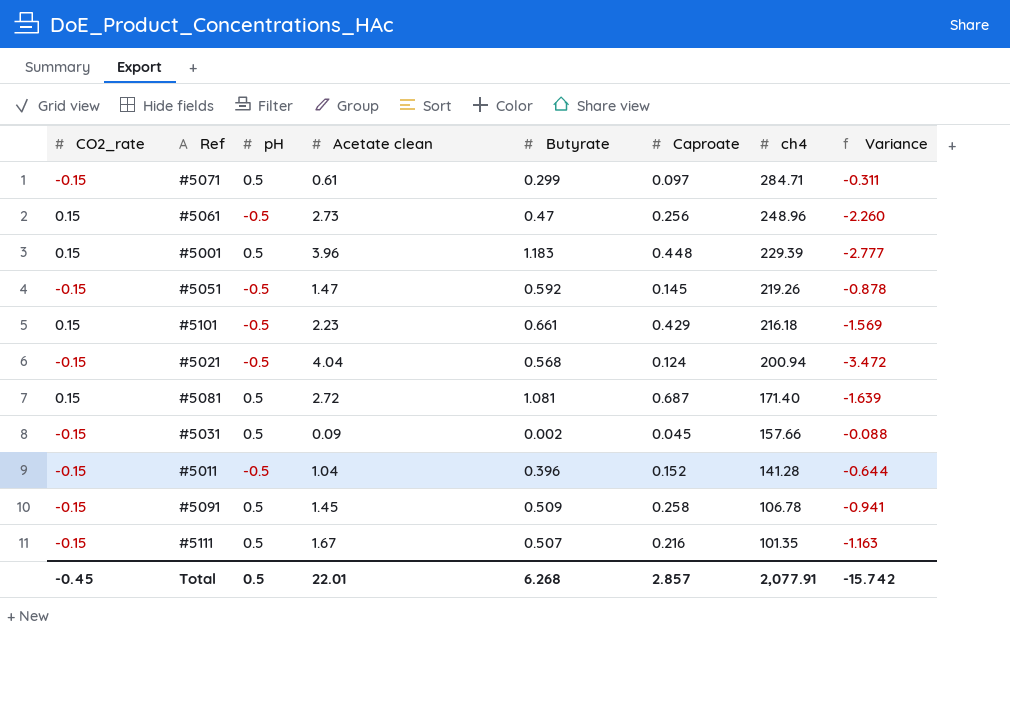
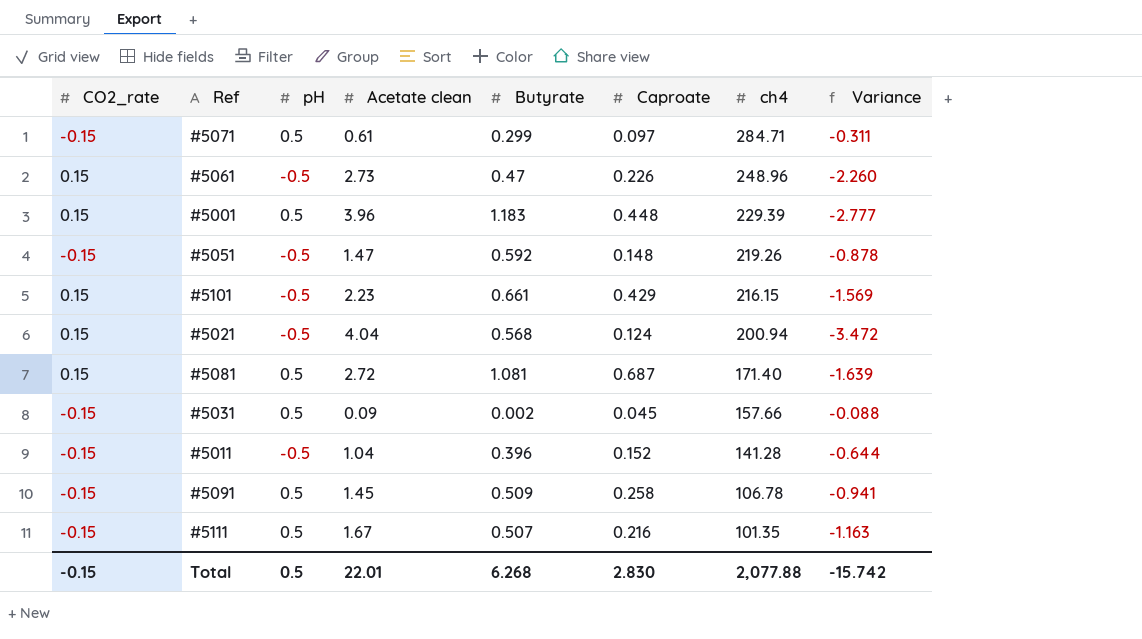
#5061 | Caproate: 0.256 -> 0.226
#5051 | Caproate: 0.145 -> 0.148
#5101 | ch4: 216.18 -> 216.15
#5021 | CO2_rate: -0.15 -> 0.15
Total | CO2_rate: -0.45 -> -0.15
Total | Caproate: 2.857 -> 2.830
Total | ch4: 2,077.91 -> 2,077.88

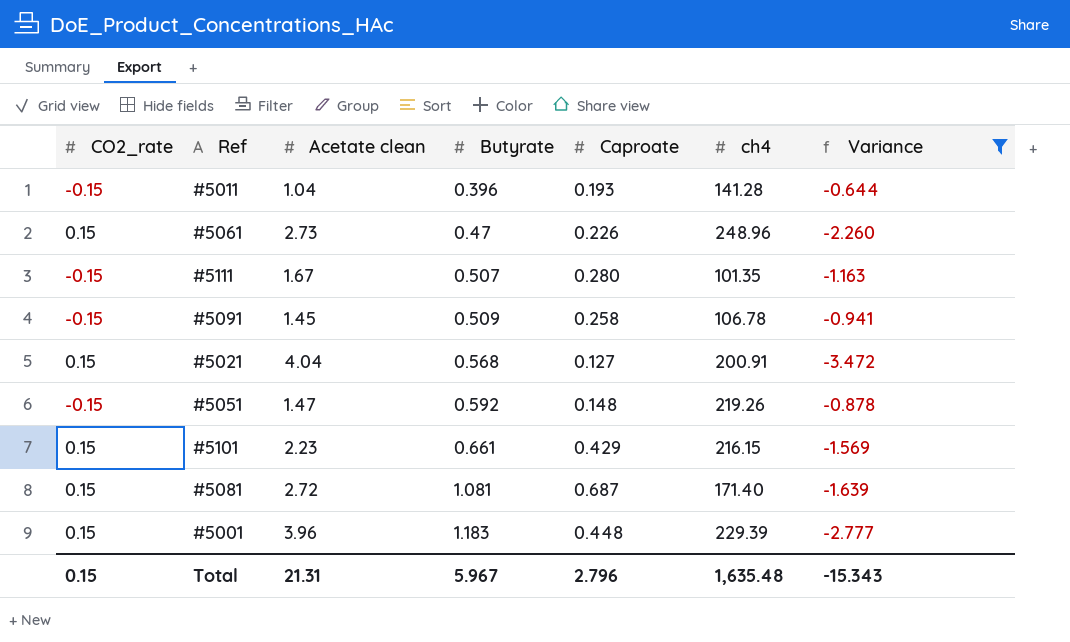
filter: none -> Variance <= -0.644
row order: ch4 descending -> Butyrate ascending
column pH | position: 3 -> none
#5011 | Caproate: 0.152 -> 0.193
#5111 | Caproate: 0.216 -> 0.280
#5021 | Caproate: 0.124 -> 0.127
#5021 | ch4: 200.94 -> 200.91
Total | CO2_rate: -0.15 -> 0.15
Total | Acetate clean: 22.01 -> 21.31
Total | Butyrate: 6.268 -> 5.967
Total | Caproate: 2.830 -> 2.796
Total | ch4: 2,077.88 -> 1,635.48
Total | Variance: -15.742 -> -15.343

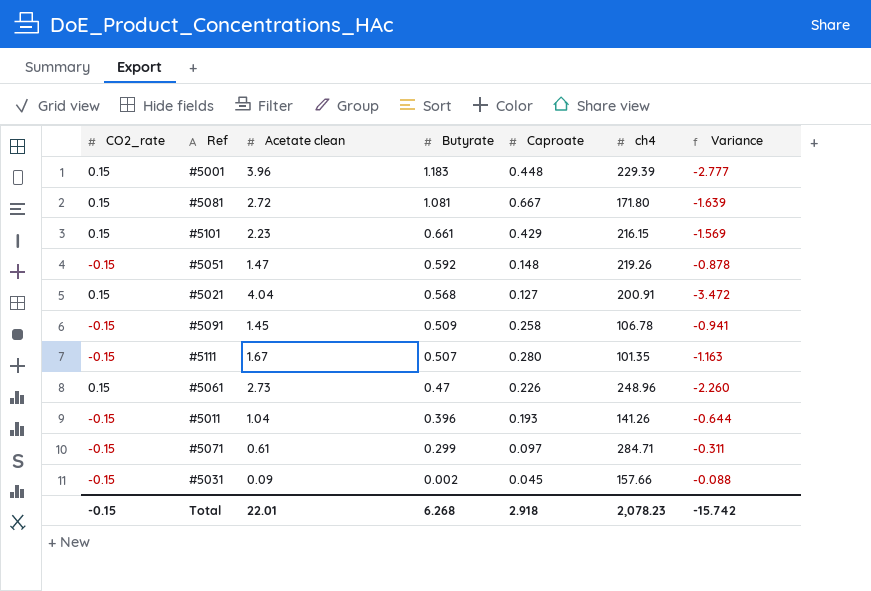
filter: Variance <= -0.644 -> none
row order: Butyrate ascending -> Butyrate descending
#5081 | Caproate: 0.687 -> 0.667
#5081 | ch4: 171.40 -> 171.80
#5011 | ch4: 141.28 -> 141.26
Total | CO2_rate: 0.15 -> -0.15
Total | Acetate clean: 21.31 -> 22.01
Total | Butyrate: 5.967 -> 6.268
Total | Caproate: 2.796 -> 2.918
Total | ch4: 1,635.48 -> 2,078.23
Total | Variance: -15.343 -> -15.742

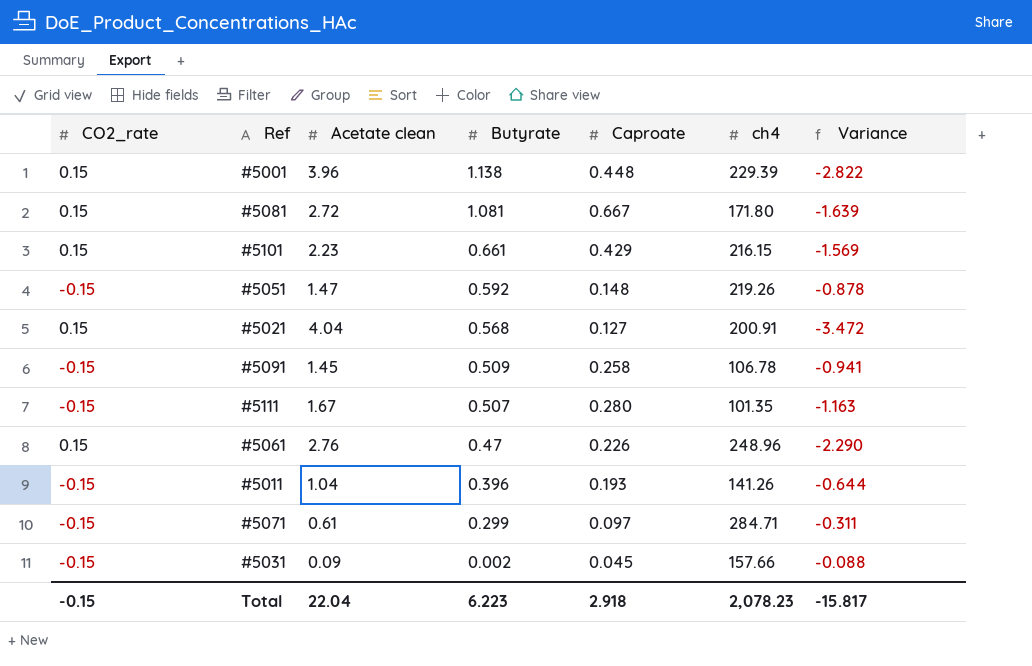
#5001 | Butyrate: 1.183 -> 1.138
#5001 | Variance: -2.777 -> -2.822
#5061 | Acetate clean: 2.73 -> 2.76
#5061 | Variance: -2.260 -> -2.290
Total | Acetate clean: 22.01 -> 22.04
Total | Butyrate: 6.268 -> 6.223
Total | Variance: -15.742 -> -15.817

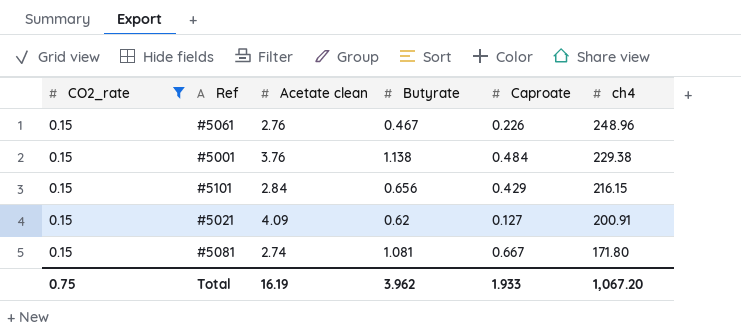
filter: none -> CO2_rate = 0.15
row order: Butyrate descending -> ch4 descending
column Variance | formula: [Butyrate] - [Acetate clean] -> none
#5061 | Butyrate: 0.47 -> 0.467
#5001 | Acetate clean: 3.96 -> 3.76
#5001 | Caproate: 0.448 -> 0.484
#5001 | ch4: 229.39 -> 229.38
#5101 | Acetate clean: 2.23 -> 2.84
#5101 | Butyrate: 0.661 -> 0.656
#5021 | Acetate clean: 4.04 -> 4.09
#5021 | Butyrate: 0.568 -> 0.62
#5081 | Acetate clean: 2.72 -> 2.74
Total | CO2_rate: -0.15 -> 0.75
Total | Acetate clean: 22.04 -> 16.19
Total | Butyrate: 6.223 -> 3.962
Total | Caproate: 2.918 -> 1.933
Total | ch4: 2,078.23 -> 1,067.20

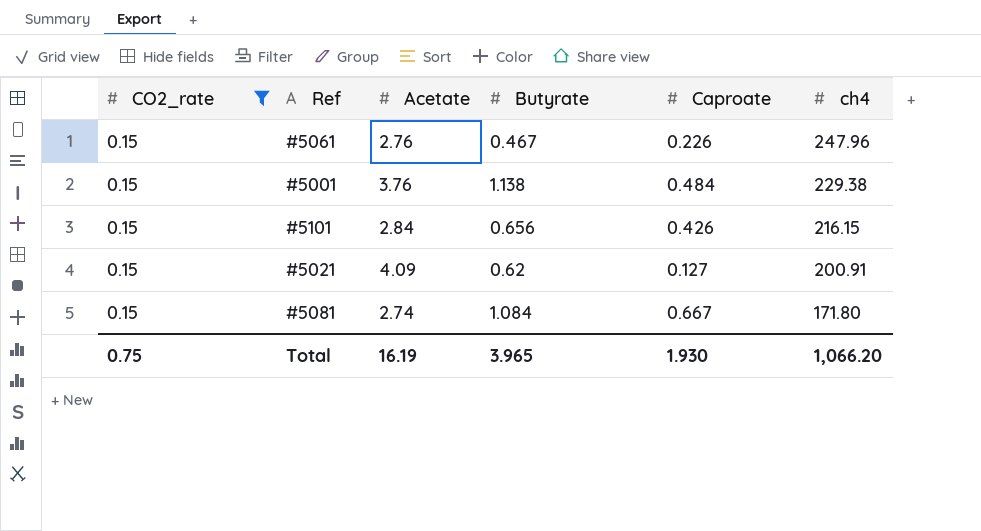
column name: Acetate clean -> Acetate
#5061 | ch4: 248.96 -> 247.96
#5101 | Caproate: 0.429 -> 0.426
#5081 | Butyrate: 1.081 -> 1.084
Total | Butyrate: 3.962 -> 3.965
Total | Caproate: 1.933 -> 1.930
Total | ch4: 1,067.20 -> 1,066.20

